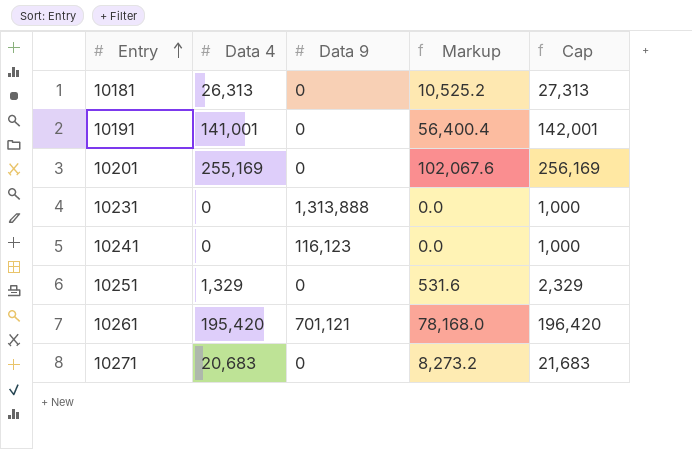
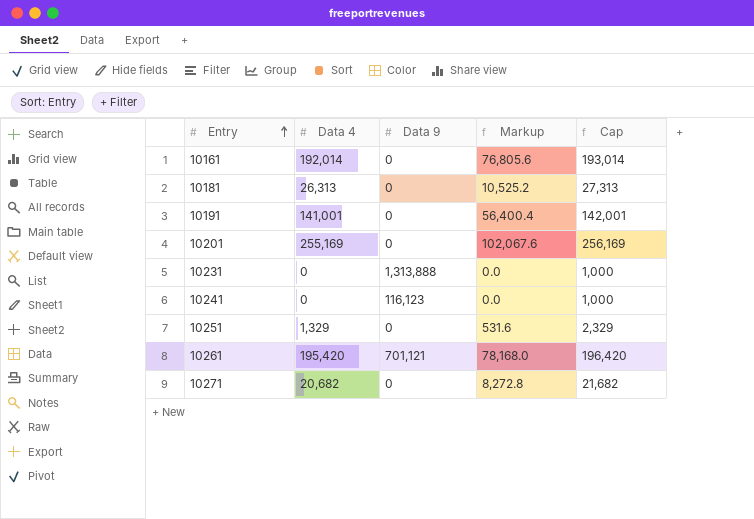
row 10161: none -> 192,014 | 0 | 76,805.6 | 193,014
10271 | Data 4: 20,683 -> 20,682
10271 | Markup: 8,273.2 -> 8,272.8
10271 | Cap: 21,683 -> 21,682

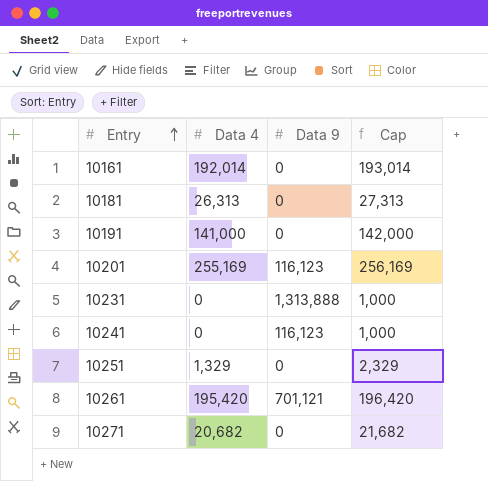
column Markup | formula: [Data 4] * 0.4 -> none
10191 | Data 4: 141,001 -> 141,000
10191 | Cap: 142,001 -> 142,000
10201 | Data 9: 0 -> 116,123

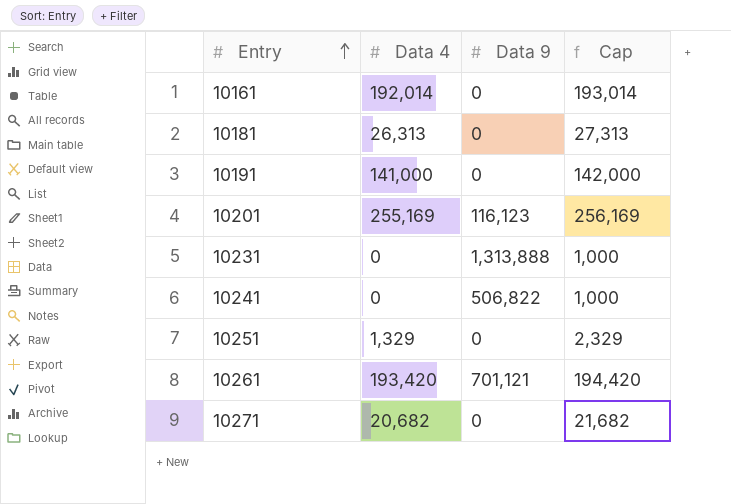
10241 | Data 9: 116,123 -> 506,822
10261 | Data 4: 195,420 -> 193,420
10261 | Cap: 196,420 -> 194,420

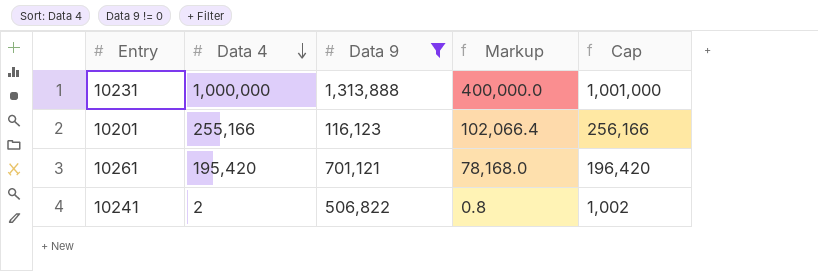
filter: none -> Data 9 != 0
row order: Entry ascending -> Data 4 descending
column Markup | formula: none -> [Data 4] * 0.4
10231 | Data 4: 0 -> 1,000,000
10231 | Cap: 1,000 -> 1,001,000
10201 | Data 4: 255,169 -> 255,166
10201 | Cap: 256,169 -> 256,166
10261 | Data 4: 193,420 -> 195,420
10261 | Cap: 194,420 -> 196,420
10241 | Data 4: 0 -> 2
10241 | Cap: 1,000 -> 1,002

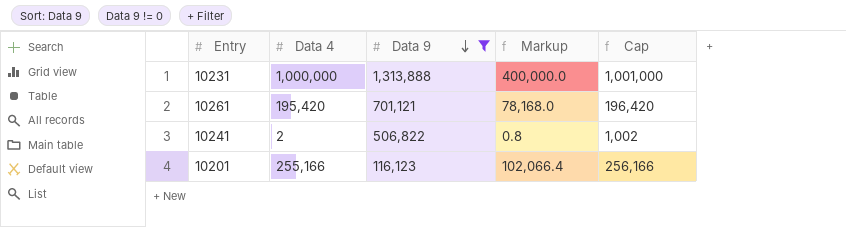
row order: Data 4 descending -> Data 9 descending

